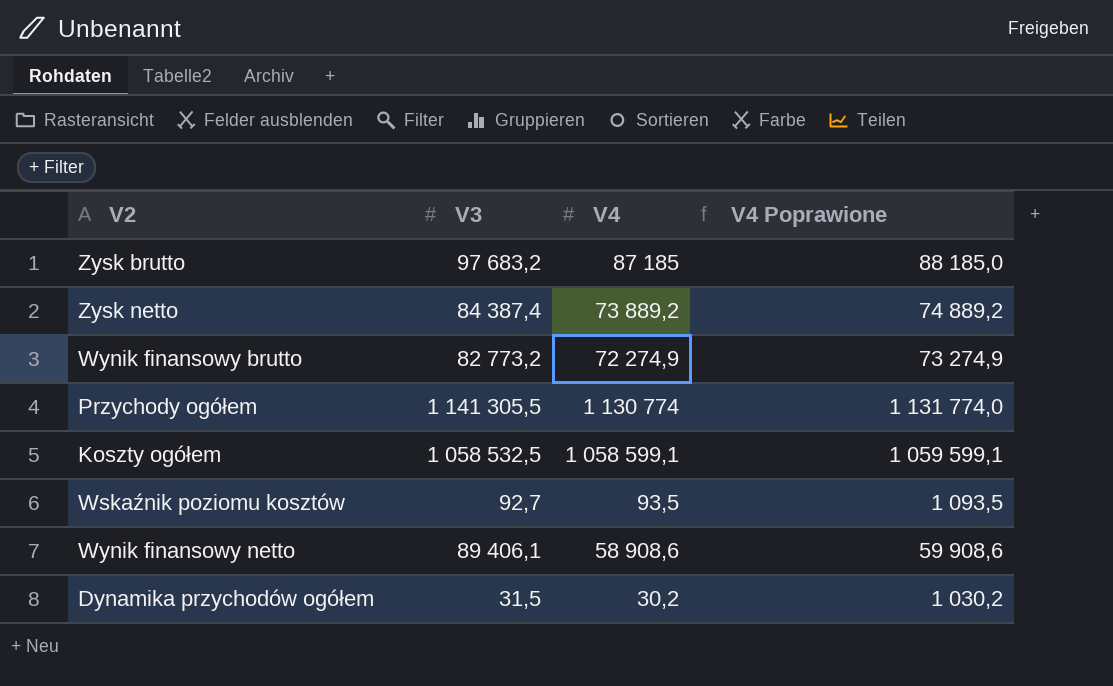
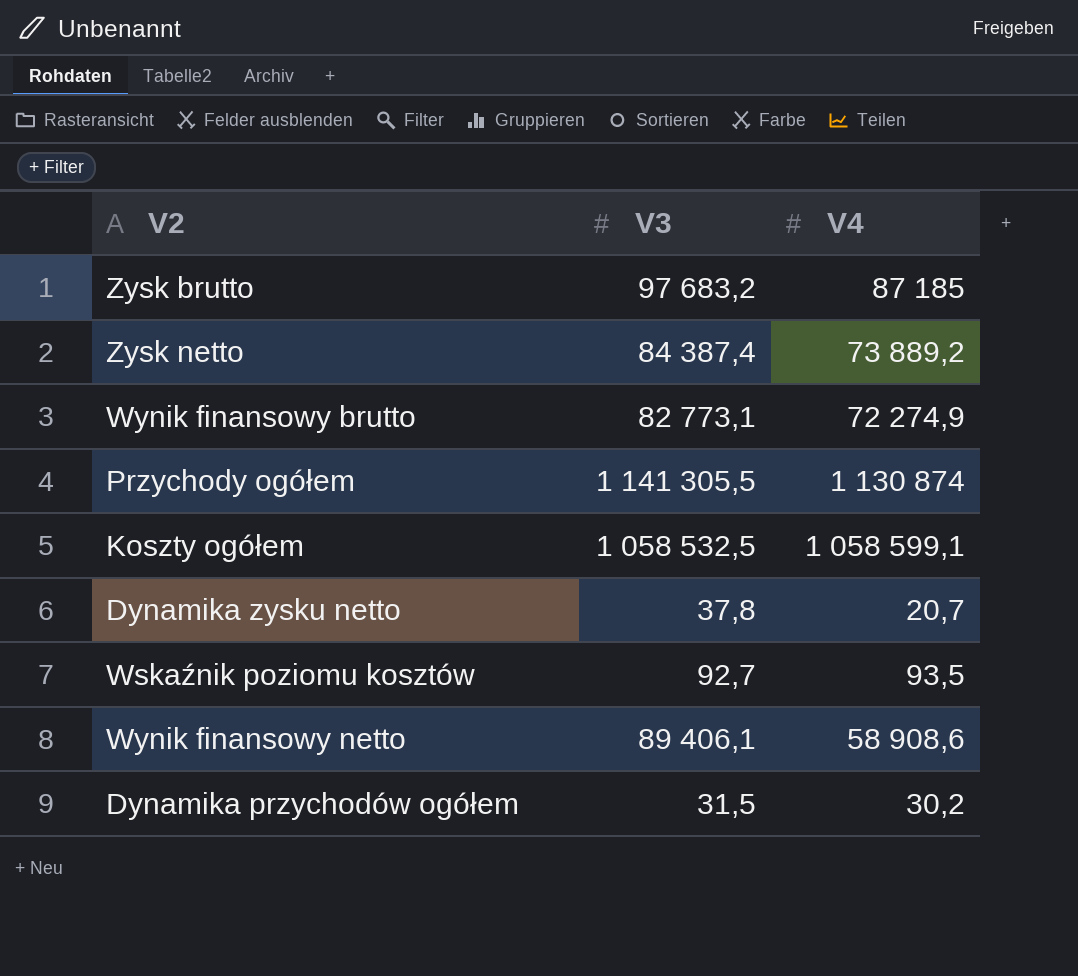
column V4 Poprawione | formula: [V4] + 1000 -> none
Wynik finansowy brutto | V3: 82 773,2 -> 82 773,1
Przychody ogółem | V4: 1 130 774 -> 1 130 874
row Dynamika zysku netto: none -> 37,8 | 20,7

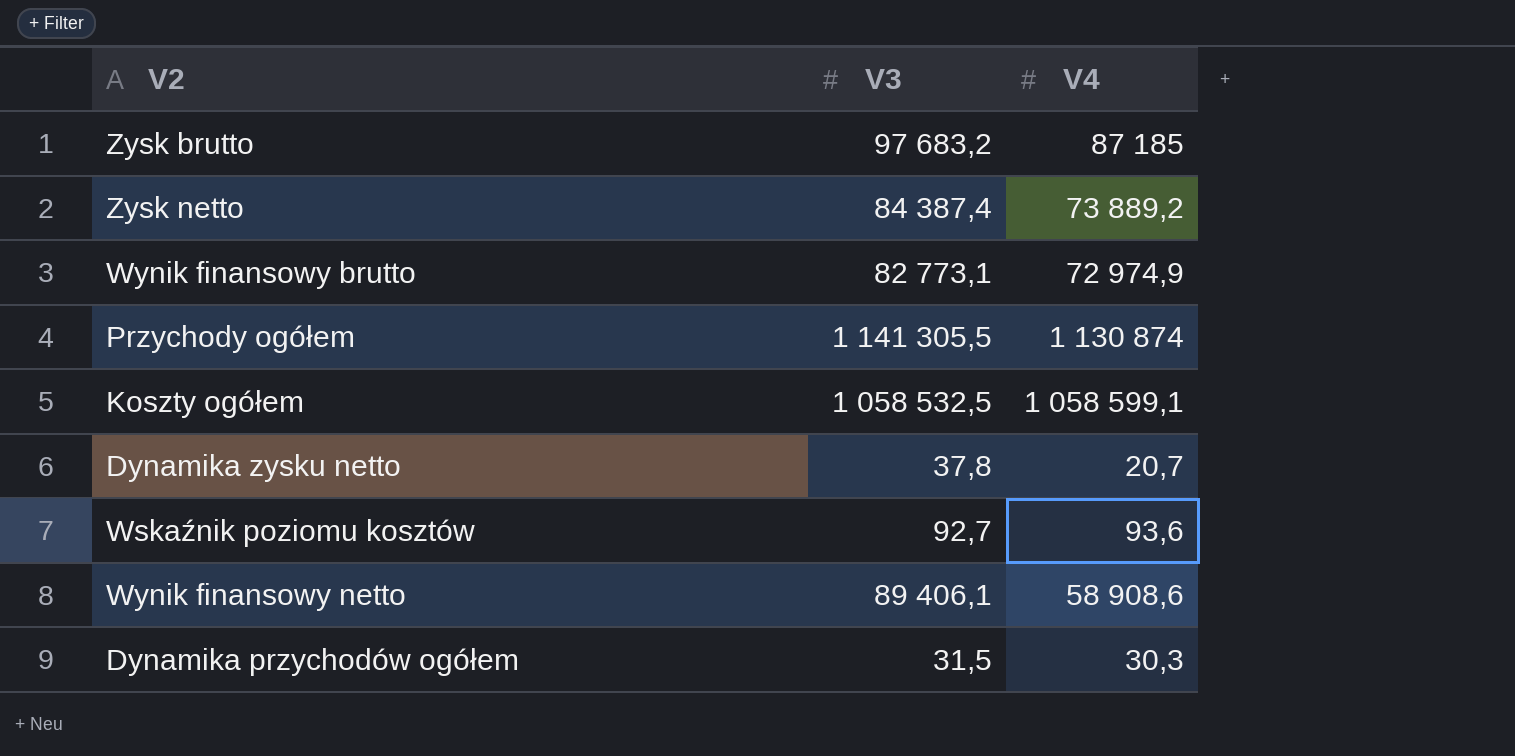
Wynik finansowy brutto | V4: 72 274,9 -> 72 974,9
Wskaźnik poziomu kosztów | V4: 93,5 -> 93,6
Dynamika przychodów ogółem | V4: 30,2 -> 30,3

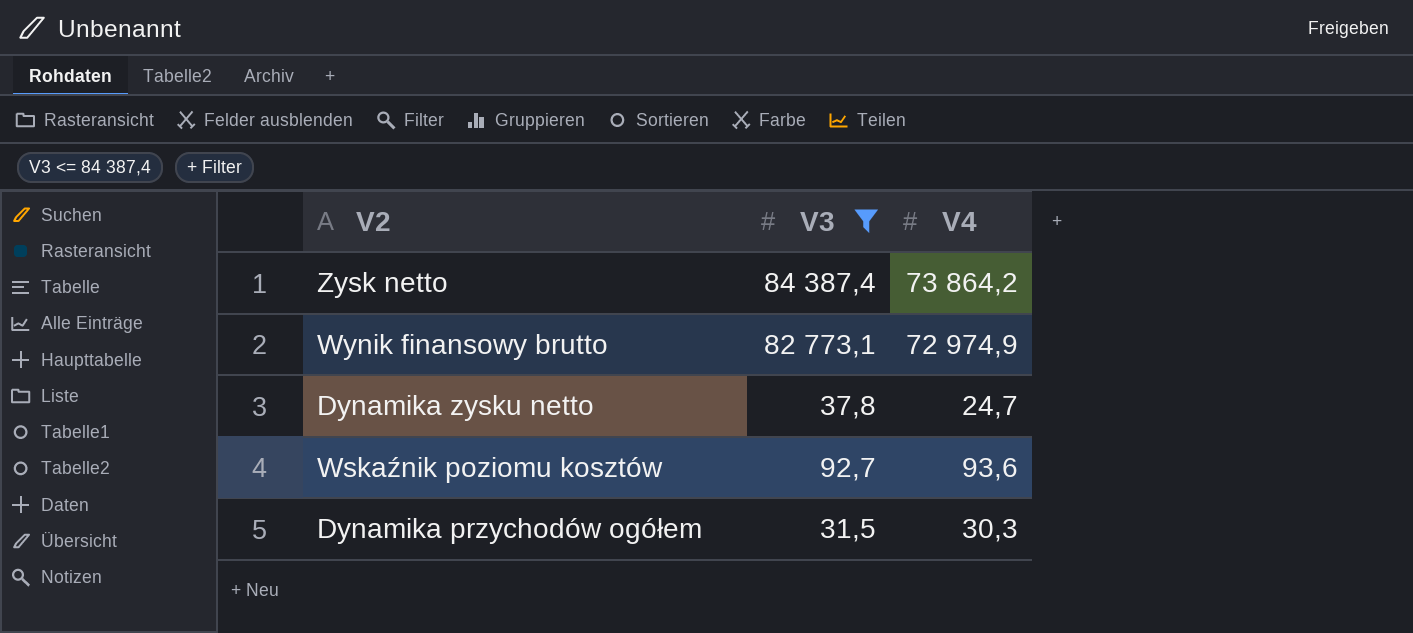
filter: none -> V3 <= 84 387,4
Zysk netto | V4: 73 889,2 -> 73 864,2
Dynamika zysku netto | V4: 20,7 -> 24,7

